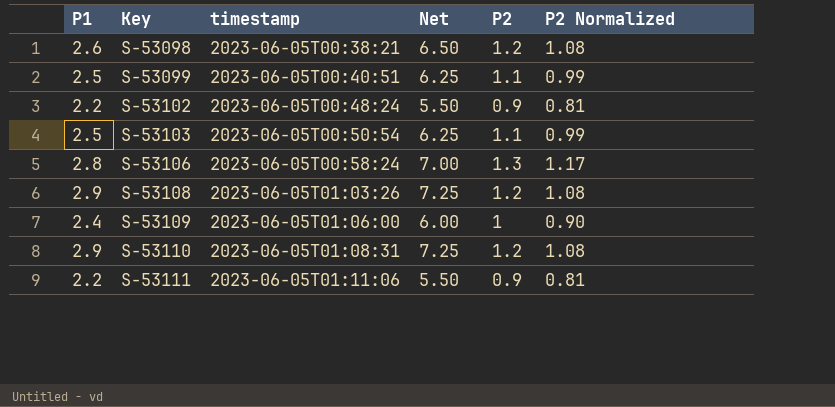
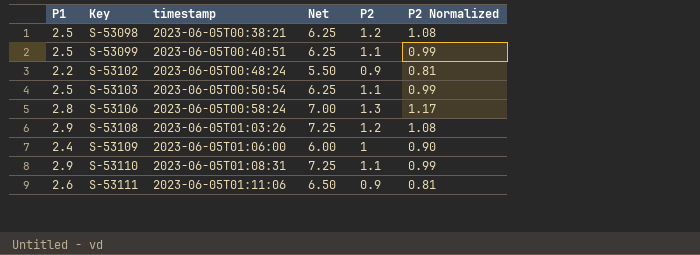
S-53098 | P1: 2.6 -> 2.5
S-53098 | Net: 6.50 -> 6.25
S-53110 | P2: 1.2 -> 1.1
S-53110 | P2 Normalized: 1.08 -> 0.99
S-53111 | P1: 2.2 -> 2.6
S-53111 | Net: 5.50 -> 6.50

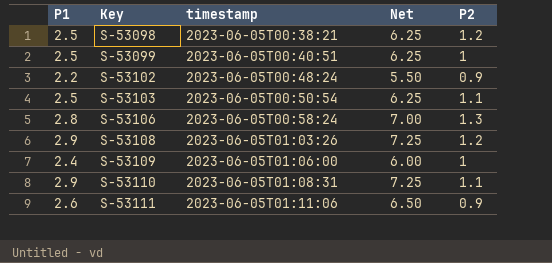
column P2 Normalized | formula: [P2] * 0.9 -> none
S-53099 | P2: 1.1 -> 1

